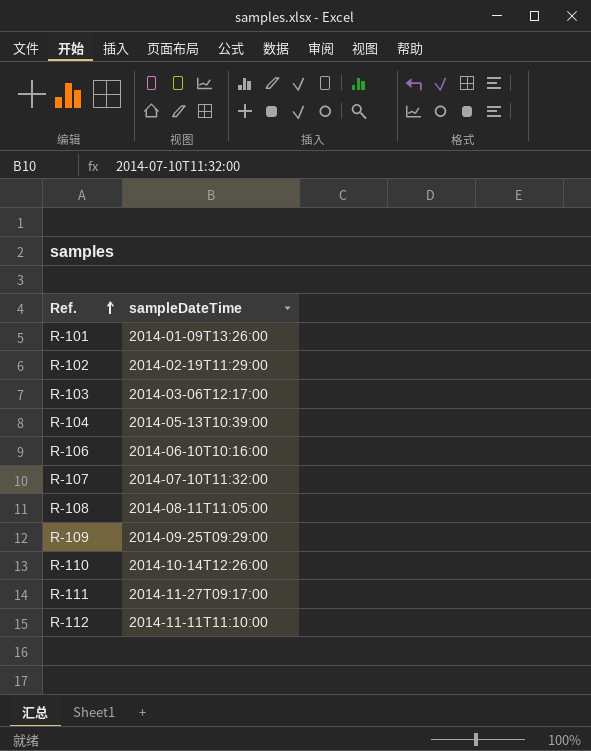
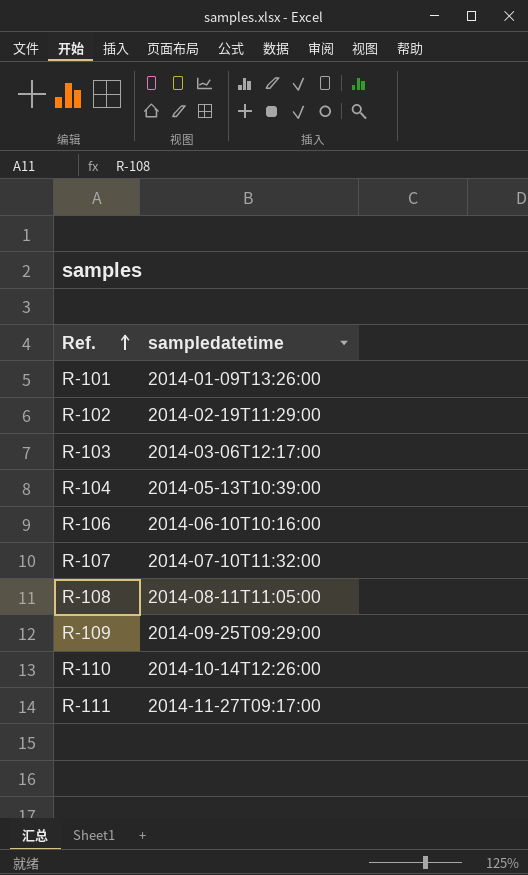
column name: sampleDateTime -> sampledatetime
row R-112: 2014-11-11T11:10:00 -> none

